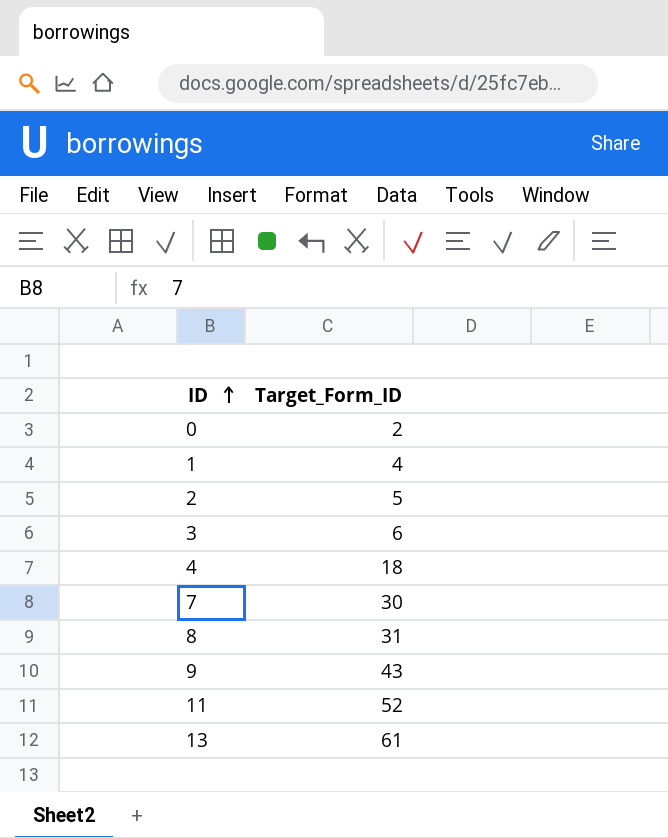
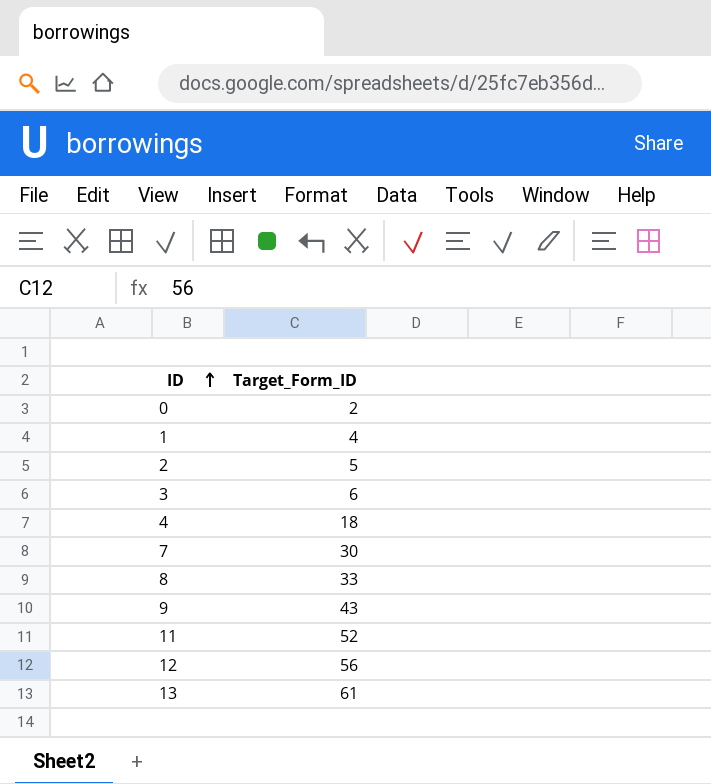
8 | Target_Form_ID: 31 -> 33
row 12: none -> 56

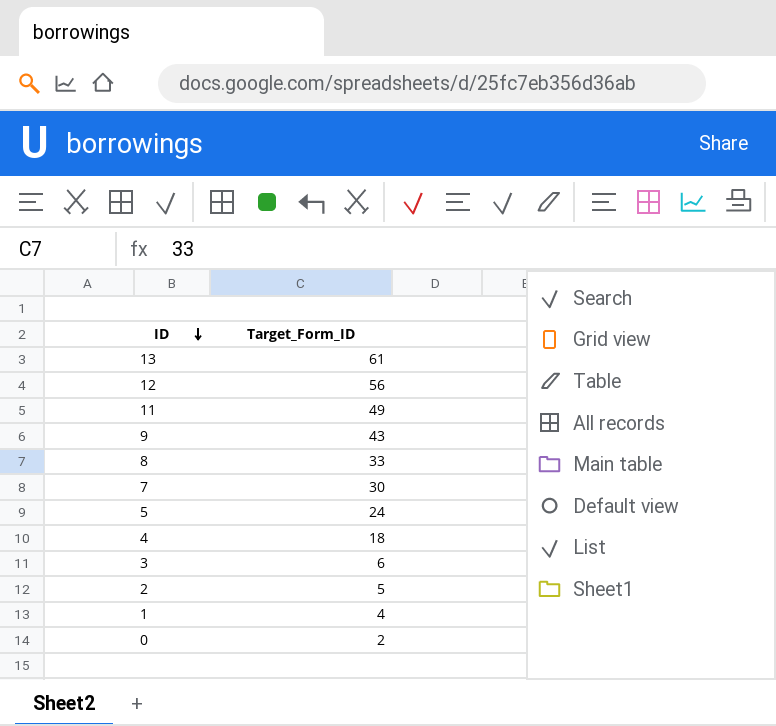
row order: ID ascending -> ID descending
11 | Target_Form_ID: 52 -> 49
row 5: none -> 24

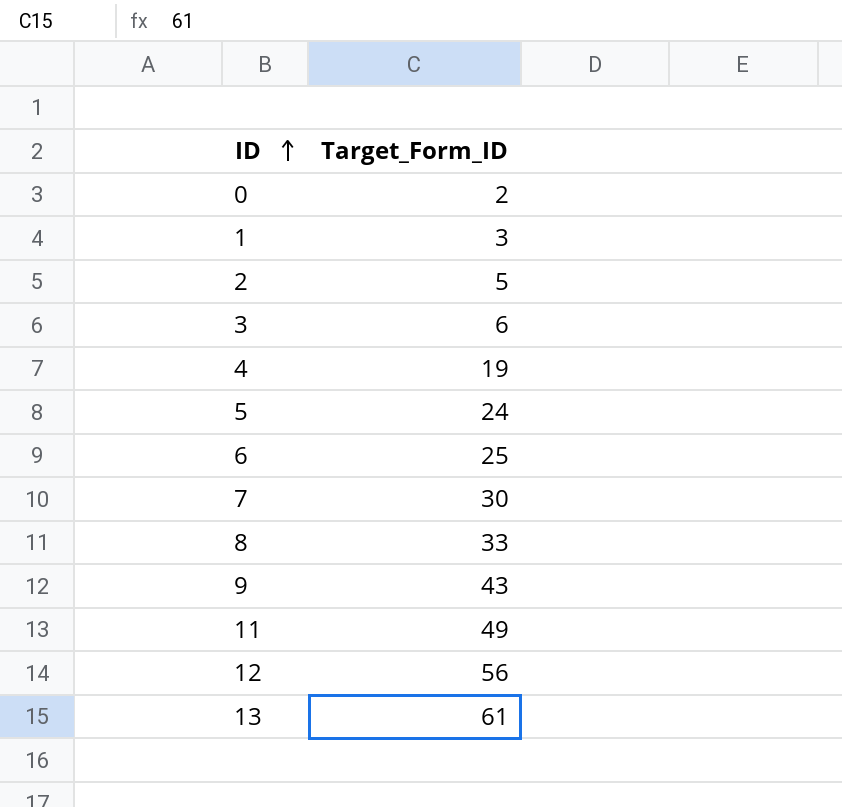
row order: ID descending -> ID ascending
1 | Target_Form_ID: 4 -> 3
4 | Target_Form_ID: 18 -> 19
row 6: none -> 25

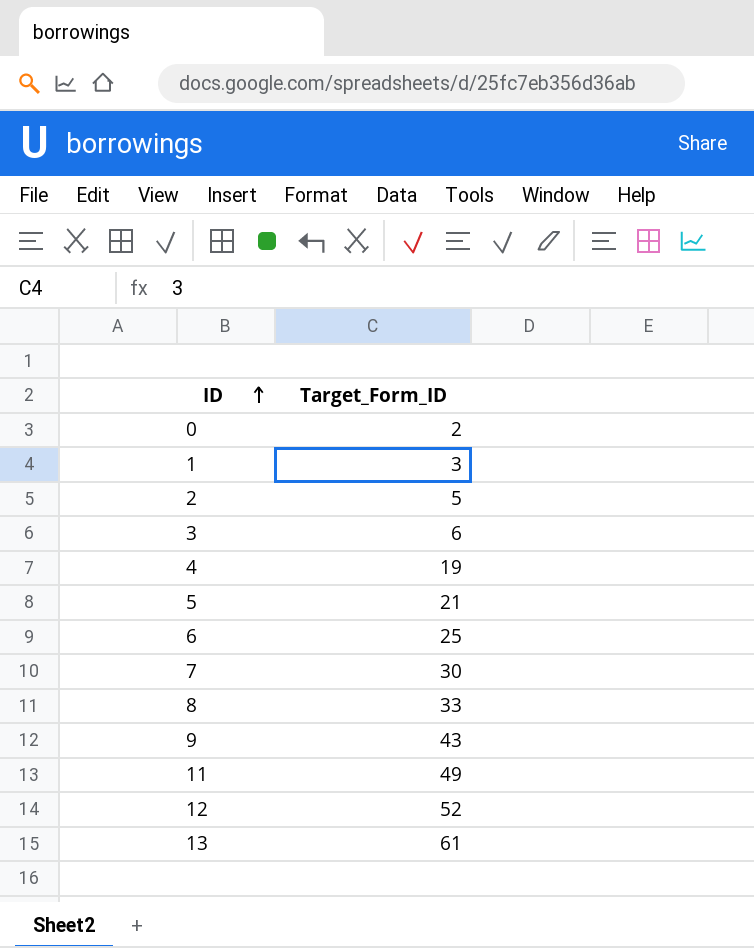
5 | Target_Form_ID: 24 -> 21
12 | Target_Form_ID: 56 -> 52

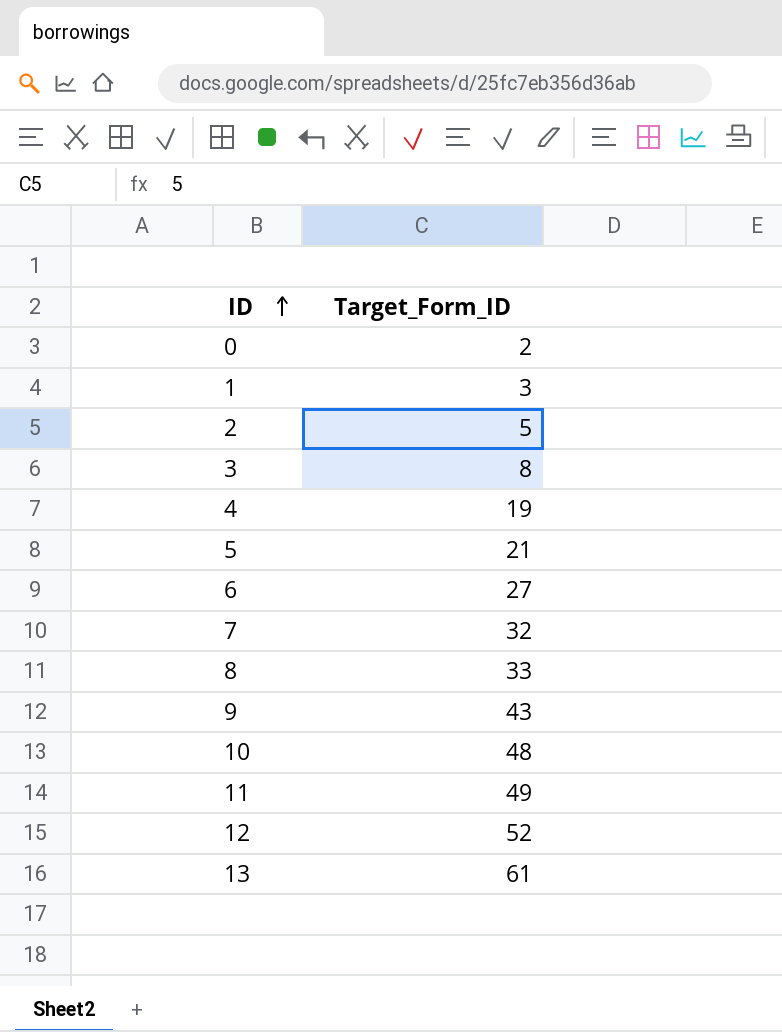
3 | Target_Form_ID: 6 -> 8
6 | Target_Form_ID: 25 -> 27
7 | Target_Form_ID: 30 -> 32
row 10: none -> 48

